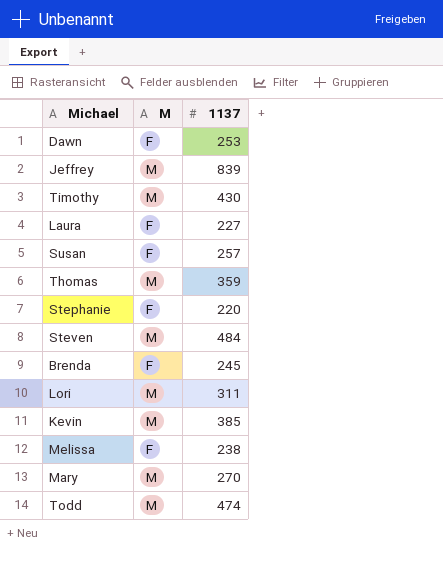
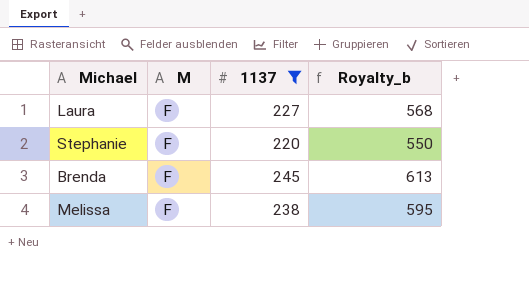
filter: none -> 1137 <= 245
column Royalty_b | formula: none -> [1137] * 2.5

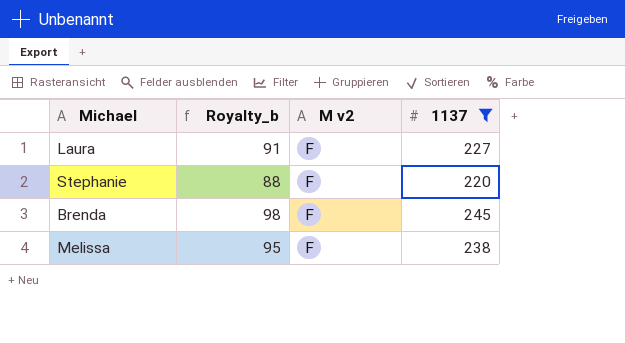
column Royalty_b | formula: [1137] * 2.5 -> [1137] * 0.4
column Royalty_b | position: 4 -> 2
column name: M -> M v2

